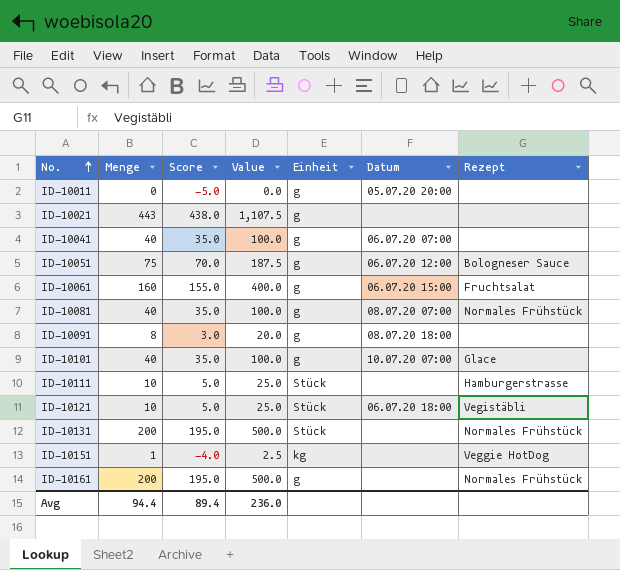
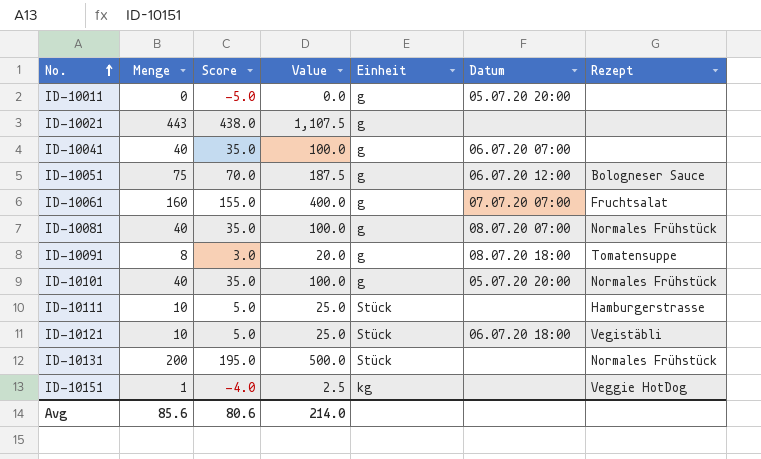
row ID-10161: 200 | 195.0 | 500.0 | g | none | Normales Frühstück -> none
ID-10061 | Datum: 06.07.20 15:00 -> 07.07.20 07:00
ID-10091 | Rezept: none -> Tomatensuppe
ID-10101 | Datum: 10.07.20 07:00 -> 05.07.20 20:00
ID-10101 | Rezept: Glace -> Normales Frühstück
Avg | Menge: 94.4 -> 85.6
Avg | Score: 89.4 -> 80.6
Avg | Value: 236.0 -> 214.0

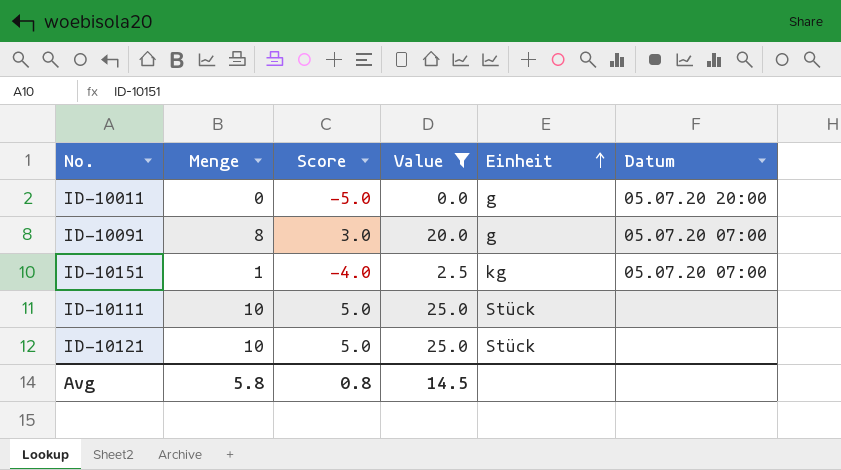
filter: none -> Value <= 25.0
row order: No. ascending -> Einheit ascending
column Rezept | position: 7 -> none
ID-10091 | Datum: 08.07.20 18:00 -> 05.07.20 07:00
ID-10151 | Datum: none -> 05.07.20 07:00
ID-10121 | Datum: 06.07.20 18:00 -> none
Avg | Menge: 85.6 -> 5.8
Avg | Score: 80.6 -> 0.8
Avg | Value: 214.0 -> 14.5

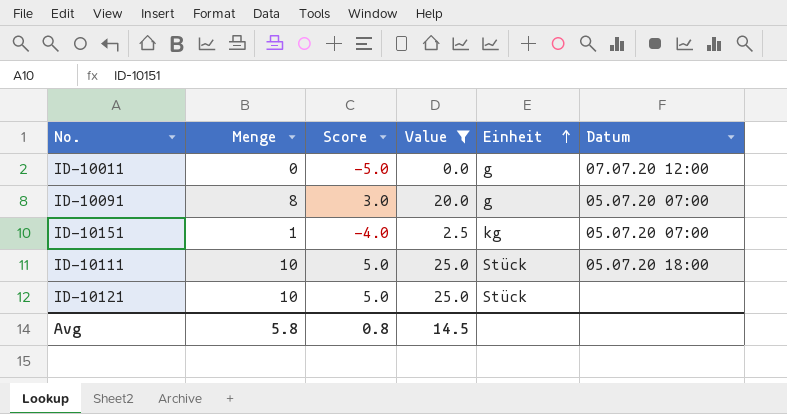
ID-10011 | Datum: 05.07.20 20:00 -> 07.07.20 12:00
ID-10111 | Datum: none -> 05.07.20 18:00

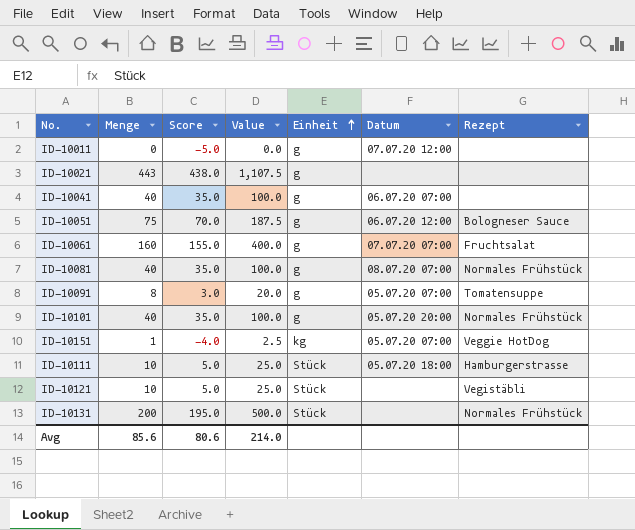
filter: Value <= 25.0 -> none
column Rezept | position: none -> 7
Avg | Menge: 5.8 -> 85.6
Avg | Score: 0.8 -> 80.6
Avg | Value: 14.5 -> 214.0

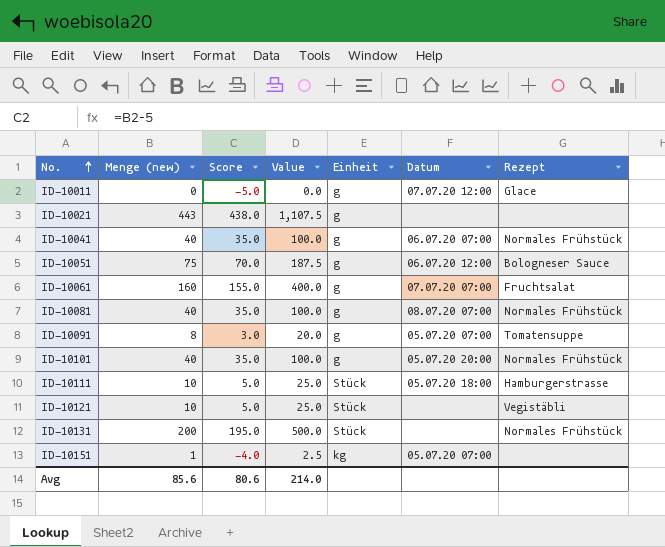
row order: Einheit ascending -> No. ascending
column name: Menge -> Menge (new)
ID-10011 | Rezept: none -> Glace
ID-10041 | Rezept: none -> Normales Frühstück
ID-10151 | Rezept: Veggie HotDog -> none

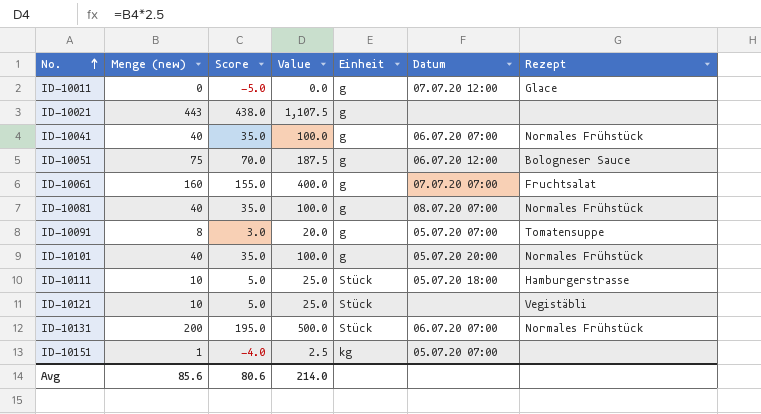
ID-10131 | Datum: none -> 06.07.20 07:00

